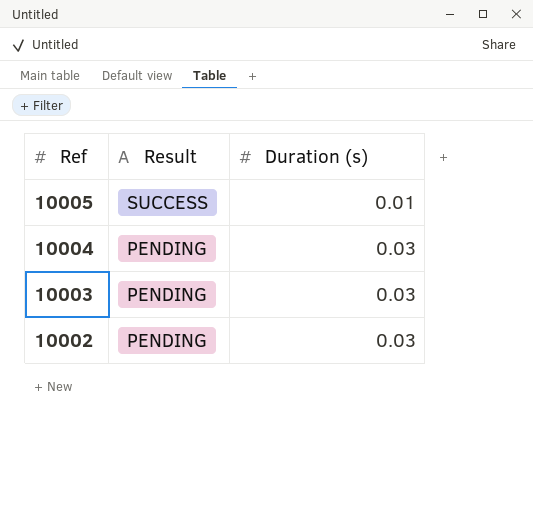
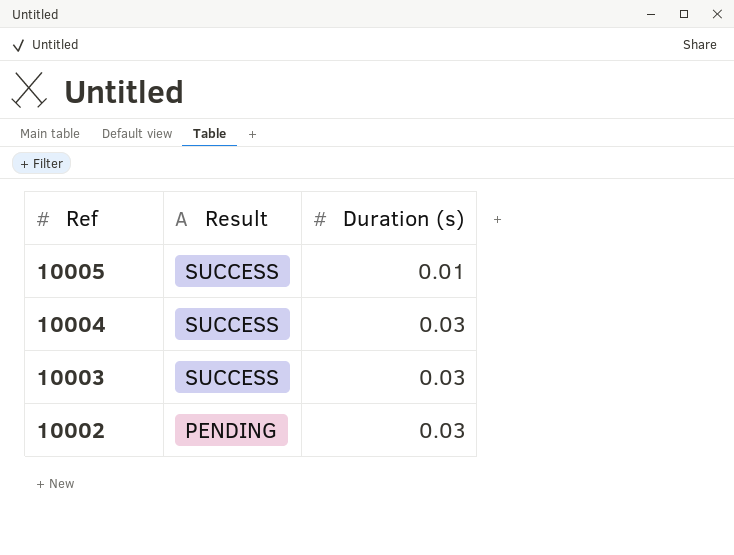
10004 | Result: PENDING -> SUCCESS
10003 | Result: PENDING -> SUCCESS

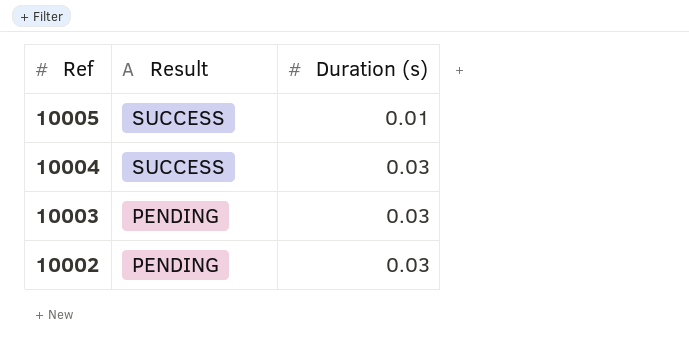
10003 | Result: SUCCESS -> PENDING

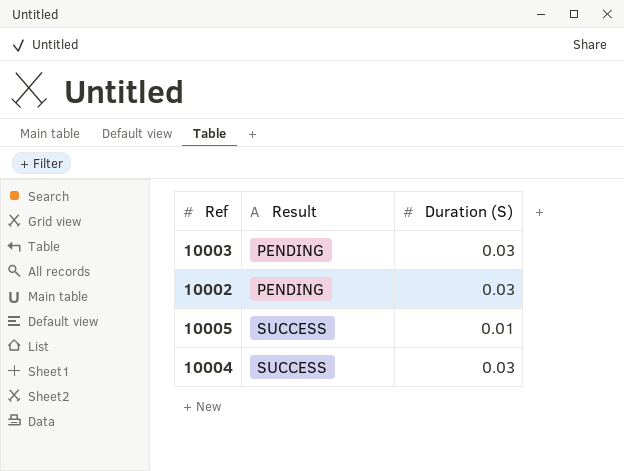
row order: Ref descending -> Result ascending
column name: Duration (s) -> Duration (S)

